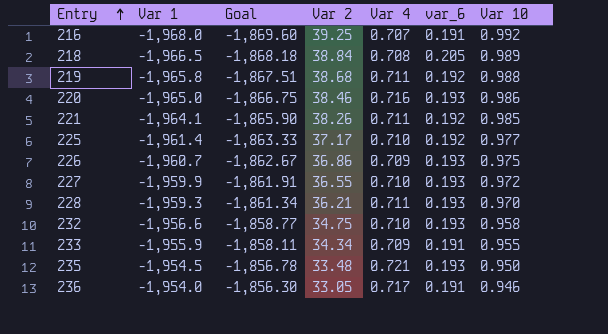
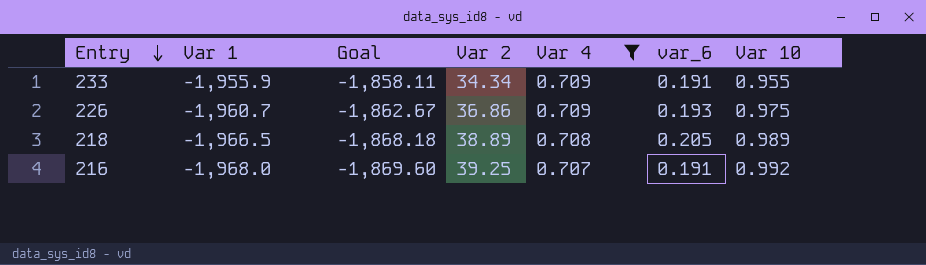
filter: none -> Var 4 <= 0.709
row order: Entry ascending -> Entry descending
218 | Var 2: 38.84 -> 38.89

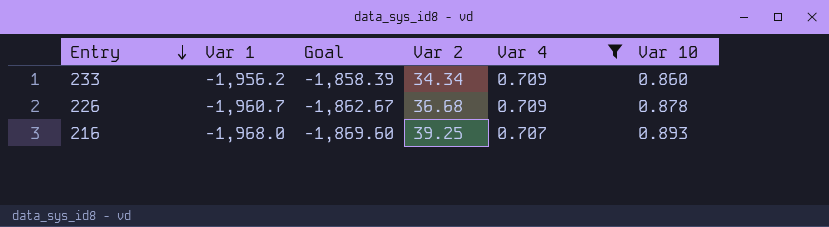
column var_6 | position: 6 -> none
row 218: -1,966.5 | -1,868.18 | 38.89 | 0.708 | 0.205 | 0.989 -> none
233 | Var 1: -1,955.9 -> -1,956.2
233 | Goal: -1,858.11 -> -1,858.39
233 | Var 10: 0.955 -> 0.860
226 | Var 2: 36.86 -> 36.68
226 | Var 10: 0.975 -> 0.878
216 | Var 10: 0.992 -> 0.893

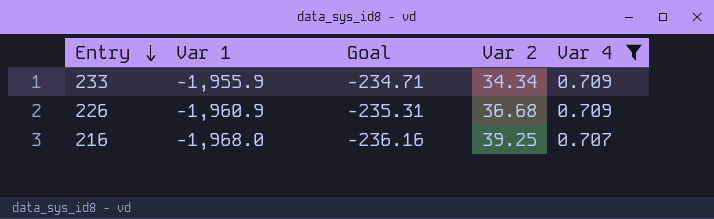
column Var 10 | position: 6 -> none
column Goal | formula: [Var 1] * 0.95 -> [Var 1] * 0.12
233 | Var 1: -1,956.2 -> -1,955.9
226 | Var 1: -1,960.7 -> -1,960.9

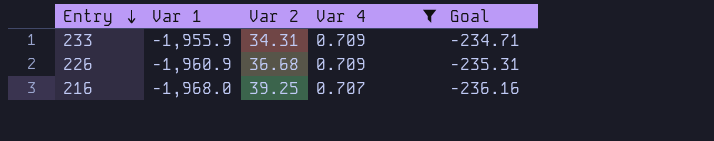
column Goal | position: 3 -> 5
233 | Var 2: 34.34 -> 34.31

